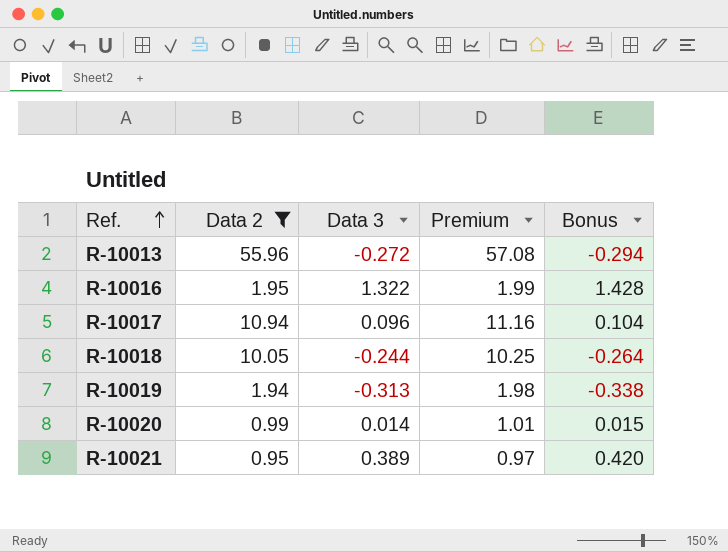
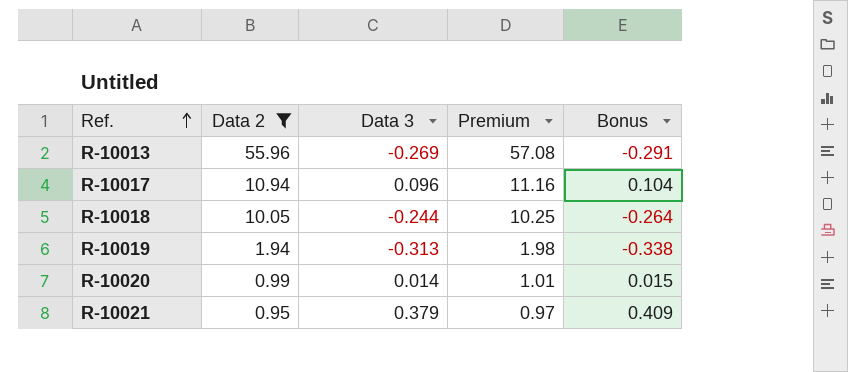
row R-10016: 1.95 | 1.322 | 1.99 | 1.428 -> none
R-10013 | Data 3: -0.272 -> -0.269
R-10013 | Bonus: -0.294 -> -0.291
R-10021 | Data 3: 0.389 -> 0.379
R-10021 | Bonus: 0.420 -> 0.409

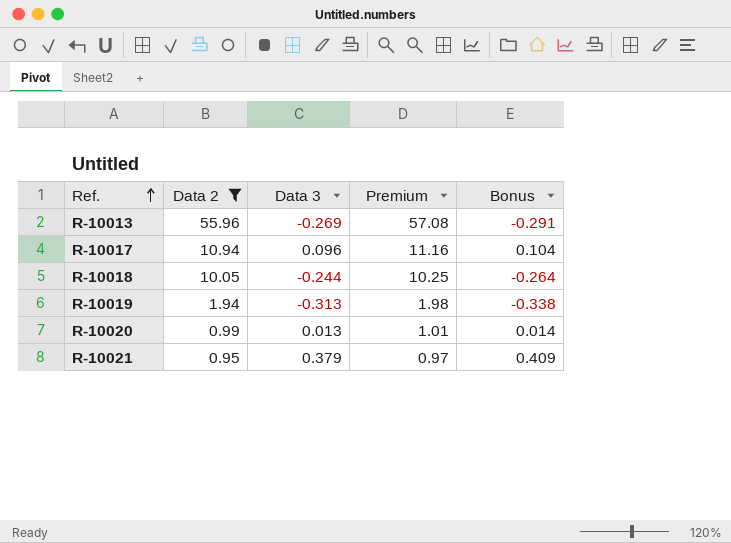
R-10020 | Data 3: 0.014 -> 0.013
R-10020 | Bonus: 0.015 -> 0.014

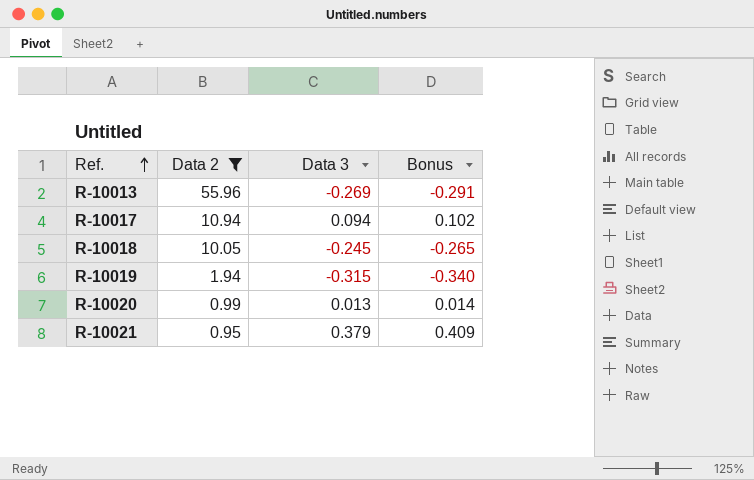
column Premium | formula: [Data 2] * 1.02 -> none
R-10017 | Data 3: 0.096 -> 0.094
R-10017 | Bonus: 0.104 -> 0.102
R-10018 | Data 3: -0.244 -> -0.245
R-10018 | Bonus: -0.264 -> -0.265
R-10019 | Data 3: -0.313 -> -0.315
R-10019 | Bonus: -0.338 -> -0.340

